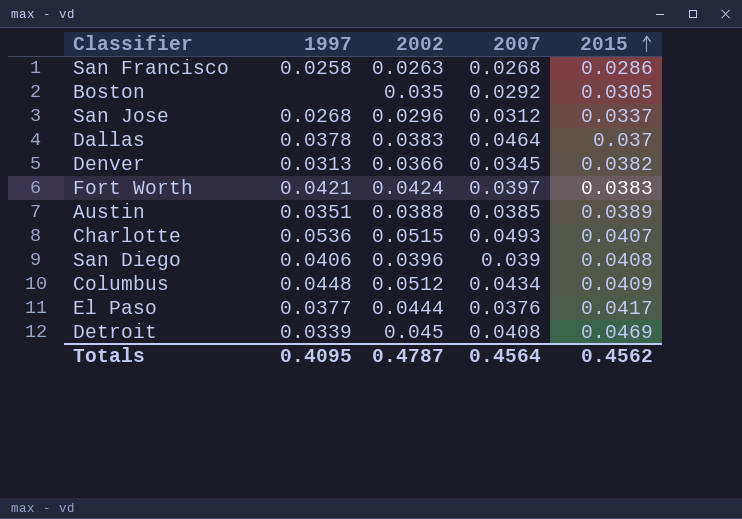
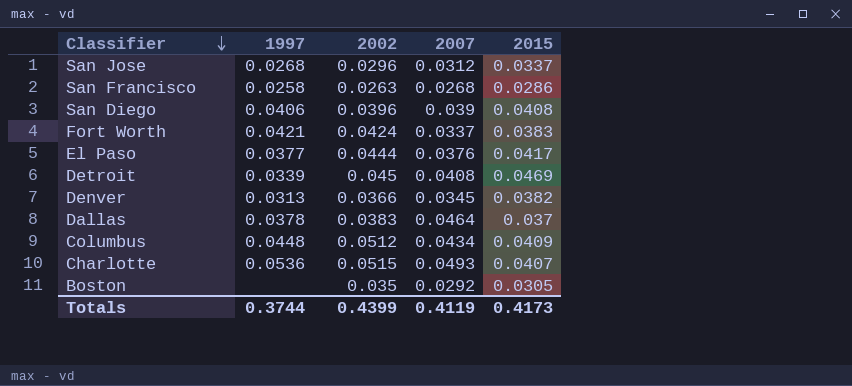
row order: 2015 ascending -> Classifier descending
row Austin: 0.0351 | 0.0388 | 0.0385 | 0.0389 -> none
Fort Worth | 2007: 0.0397 -> 0.0337
Totals | 1997: 0.4095 -> 0.3744
Totals | 2002: 0.4787 -> 0.4399
Totals | 2007: 0.4564 -> 0.4119
Totals | 2015: 0.4562 -> 0.4173

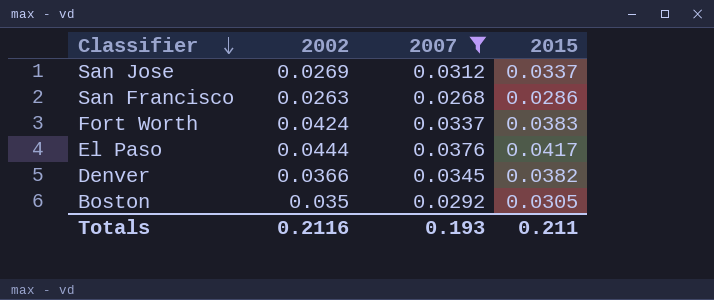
filter: none -> 2007 <= 0.0376
column 1997 | position: 2 -> none
San Jose | 2002: 0.0296 -> 0.0269
Totals | 2002: 0.4399 -> 0.2116
Totals | 2007: 0.4119 -> 0.193
Totals | 2015: 0.4173 -> 0.211

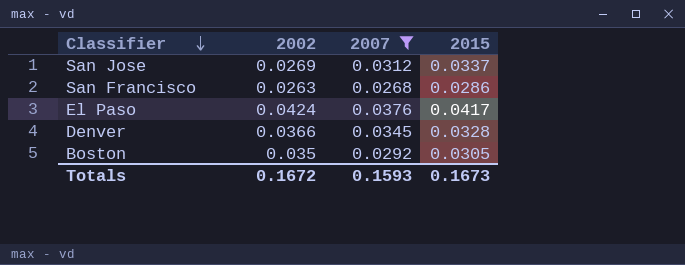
row Fort Worth: 0.0424 | 0.0337 | 0.0383 -> none
El Paso | 2002: 0.0444 -> 0.0424
Denver | 2015: 0.0382 -> 0.0328
Totals | 2002: 0.2116 -> 0.1672
Totals | 2007: 0.193 -> 0.1593
Totals | 2015: 0.211 -> 0.1673

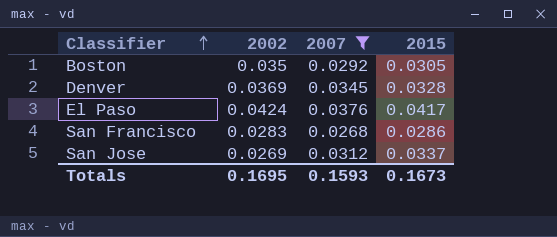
row order: Classifier descending -> Classifier ascending
Denver | 2002: 0.0366 -> 0.0369
San Francisco | 2002: 0.0263 -> 0.0283
Totals | 2002: 0.1672 -> 0.1695

